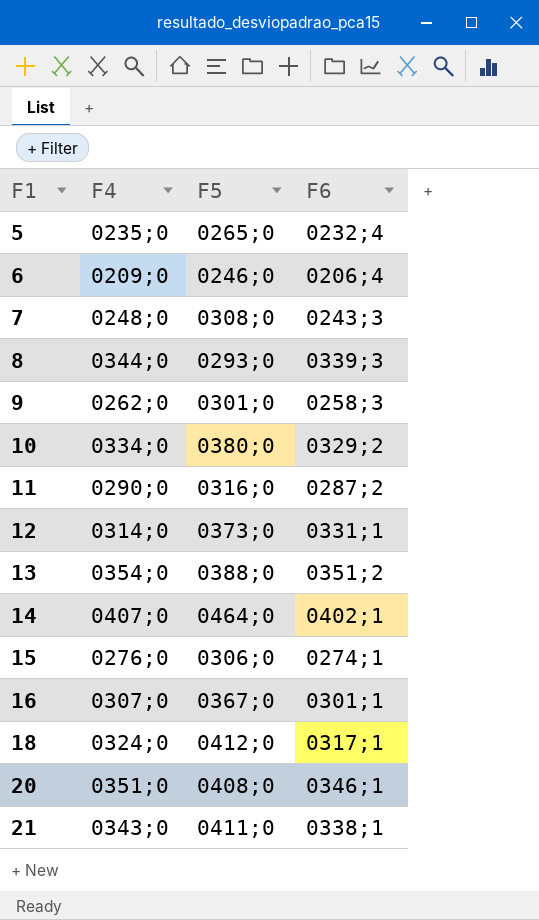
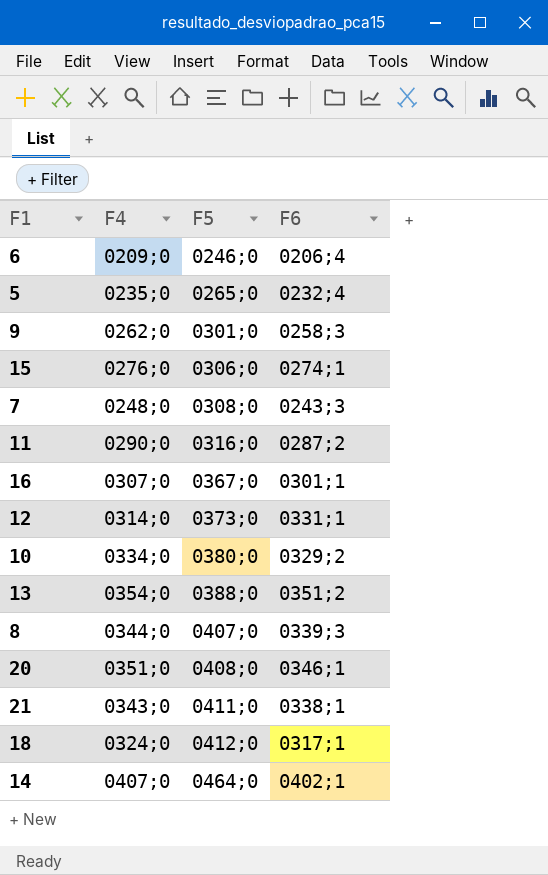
row order: F1 ascending -> F5 ascending
8 | F5: 0293;0 -> 0407;0

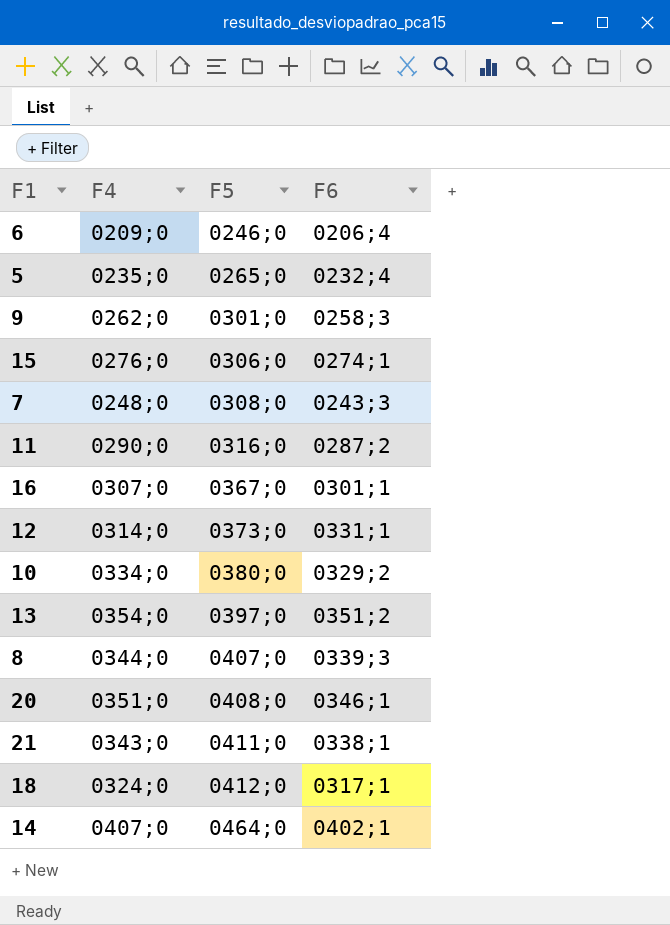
13 | F5: 0388;0 -> 0397;0

